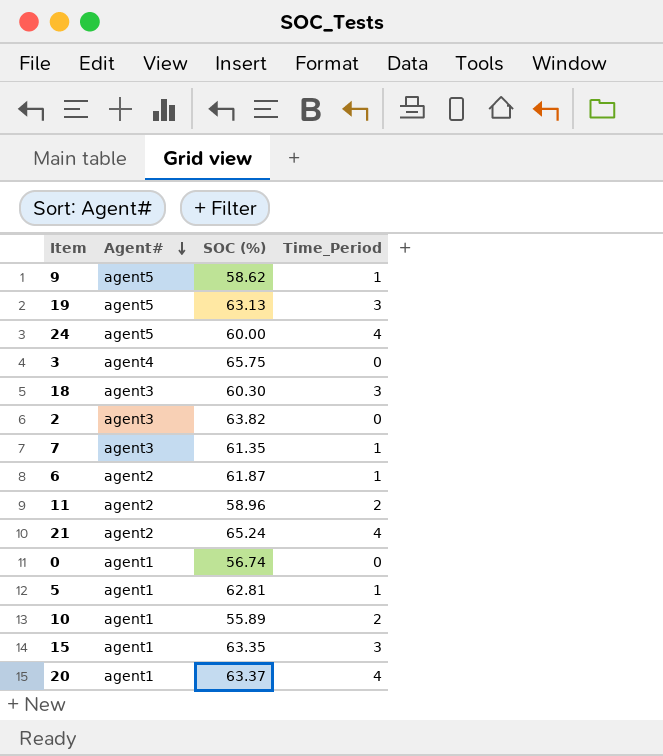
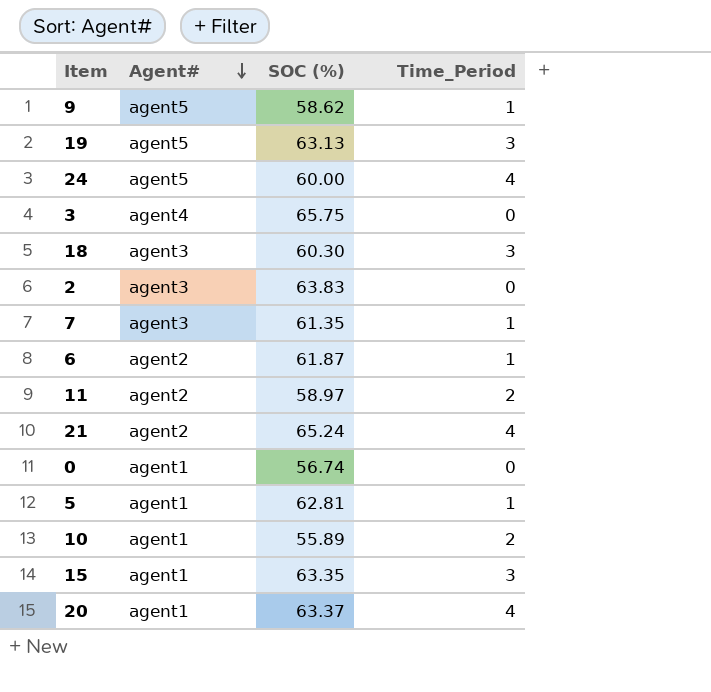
2 | SOC (%): 63.82 -> 63.83
11 | SOC (%): 58.96 -> 58.97

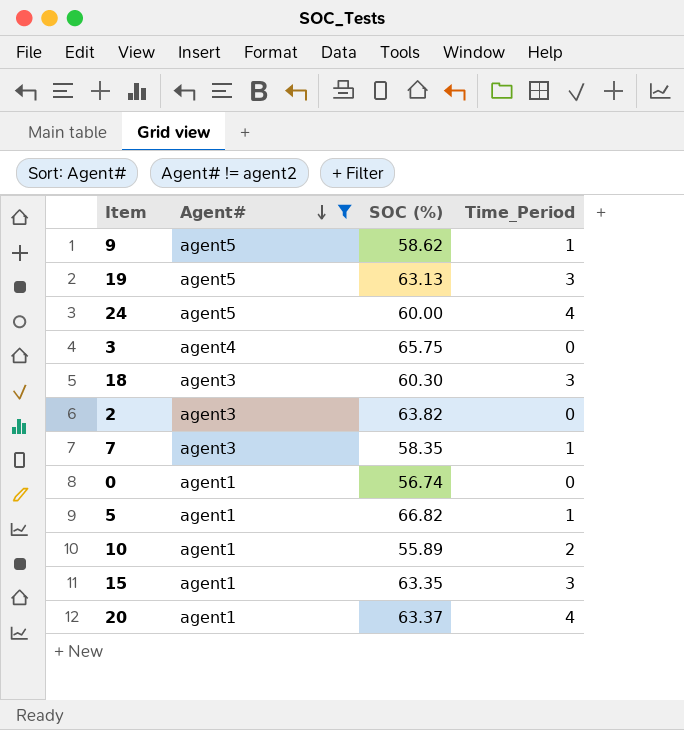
filter: none -> Agent# != agent2
2 | SOC (%): 63.83 -> 63.82
7 | SOC (%): 61.35 -> 58.35
5 | SOC (%): 62.81 -> 66.82

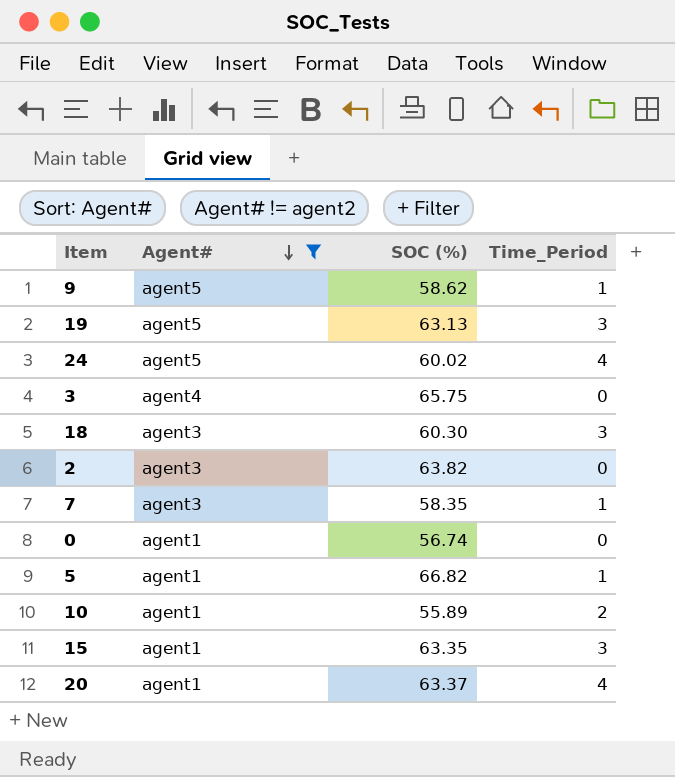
24 | SOC (%): 60.00 -> 60.02

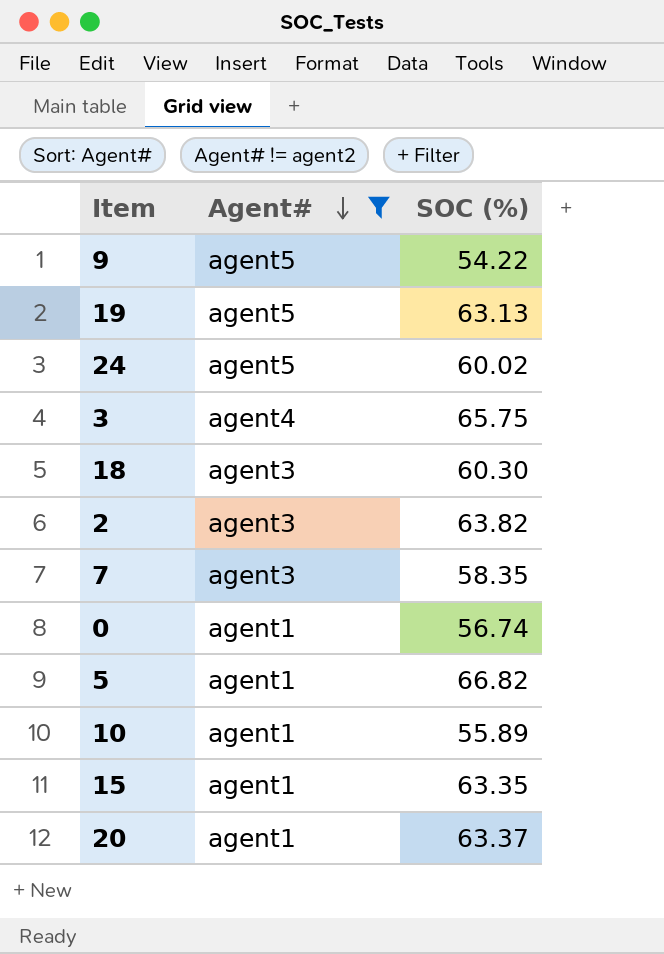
column Time_Period | position: 4 -> none
9 | SOC (%): 58.62 -> 54.22

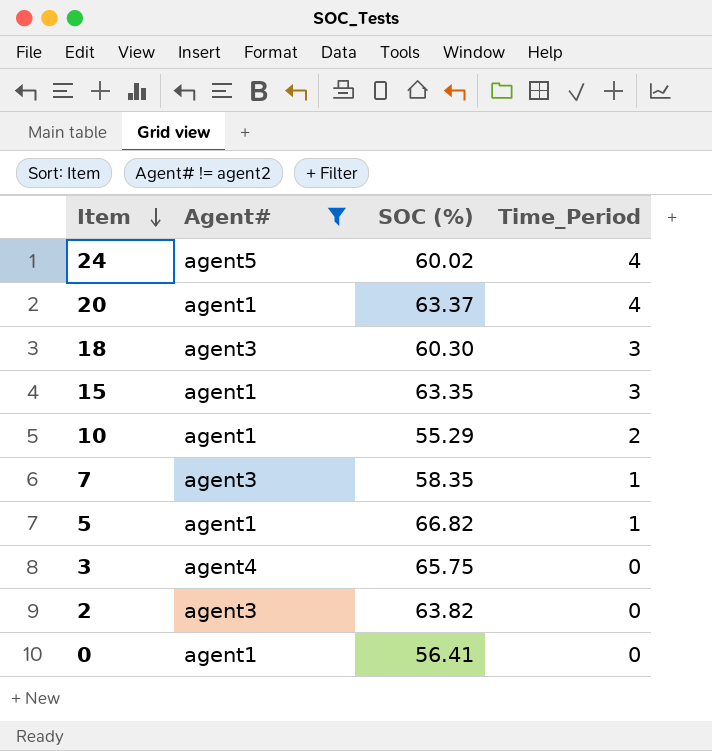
row order: Agent# descending -> Item descending
column Time_Period | position: none -> 4
row 9: agent5 | 54.22 -> none
row 19: agent5 | 63.13 -> none
10 | SOC (%): 55.89 -> 55.29
0 | SOC (%): 56.74 -> 56.41

